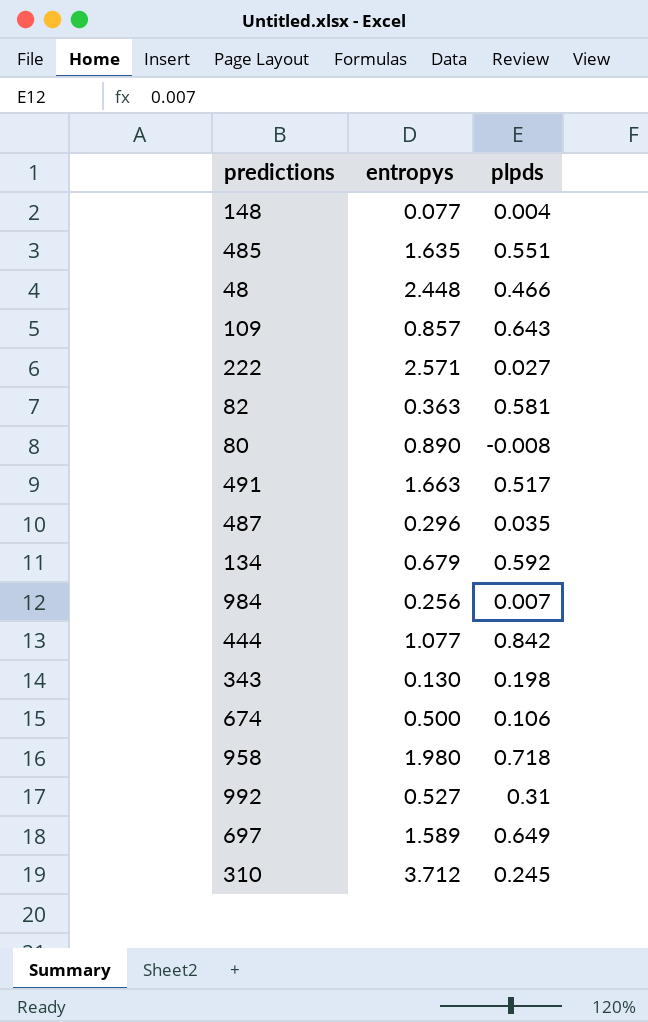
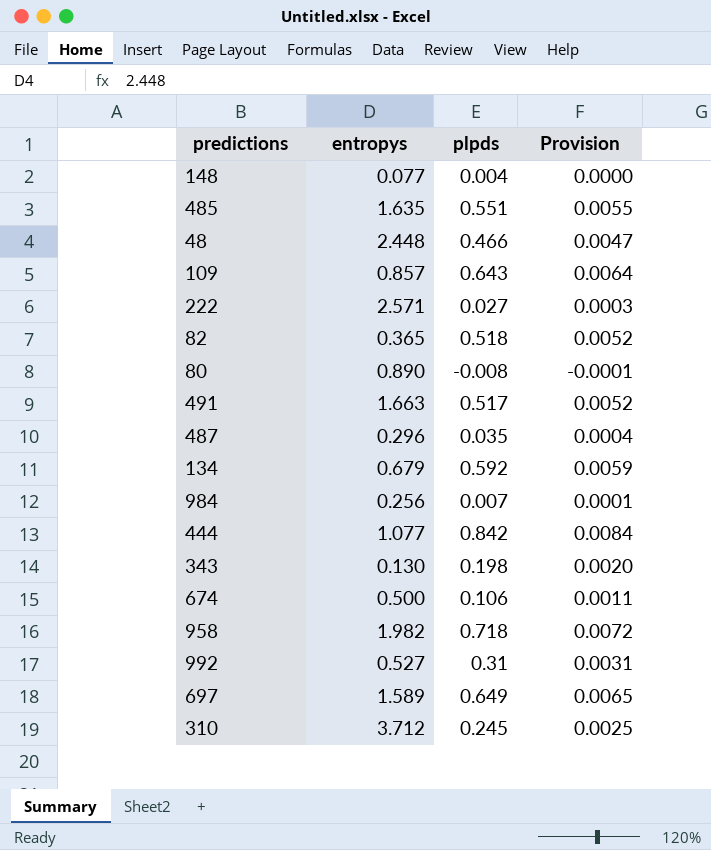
column Provision | formula: none -> [plpds] * 0.01
82 | entropys: 0.363 -> 0.365
82 | plpds: 0.581 -> 0.518
958 | entropys: 1.980 -> 1.982

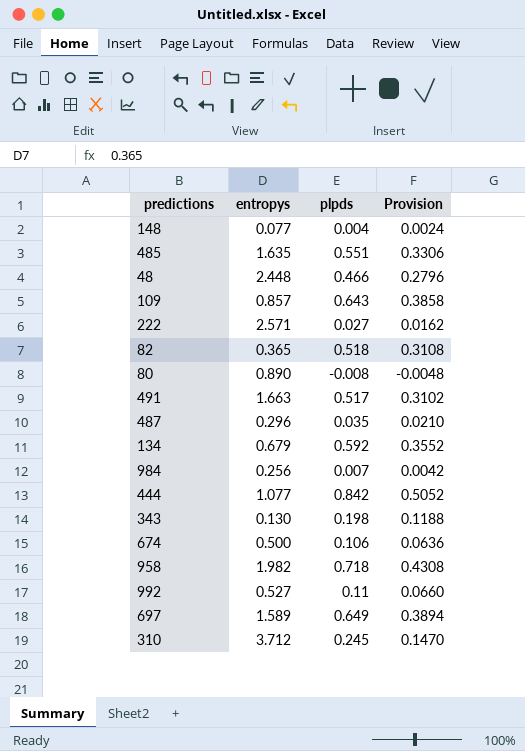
column Provision | formula: [plpds] * 0.01 -> [plpds] * 0.6
992 | plpds: 0.31 -> 0.11

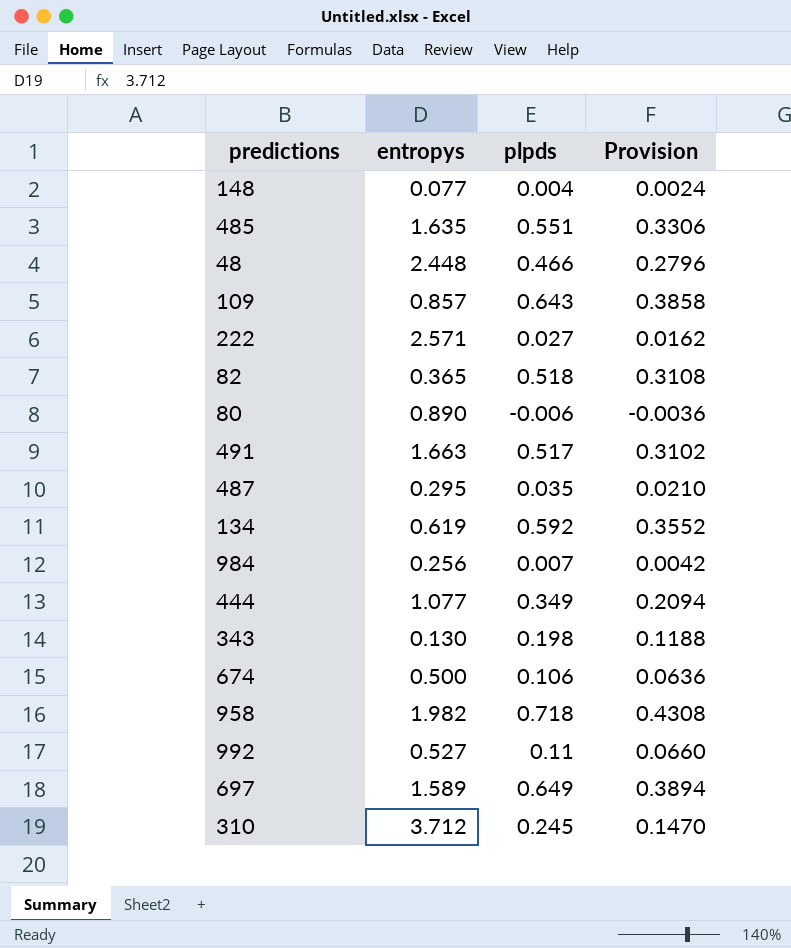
80 | plpds: -0.008 -> -0.006
80 | Provision: -0.0048 -> -0.0036
487 | entropys: 0.296 -> 0.295
134 | entropys: 0.679 -> 0.619
444 | plpds: 0.842 -> 0.349
444 | Provision: 0.5052 -> 0.2094

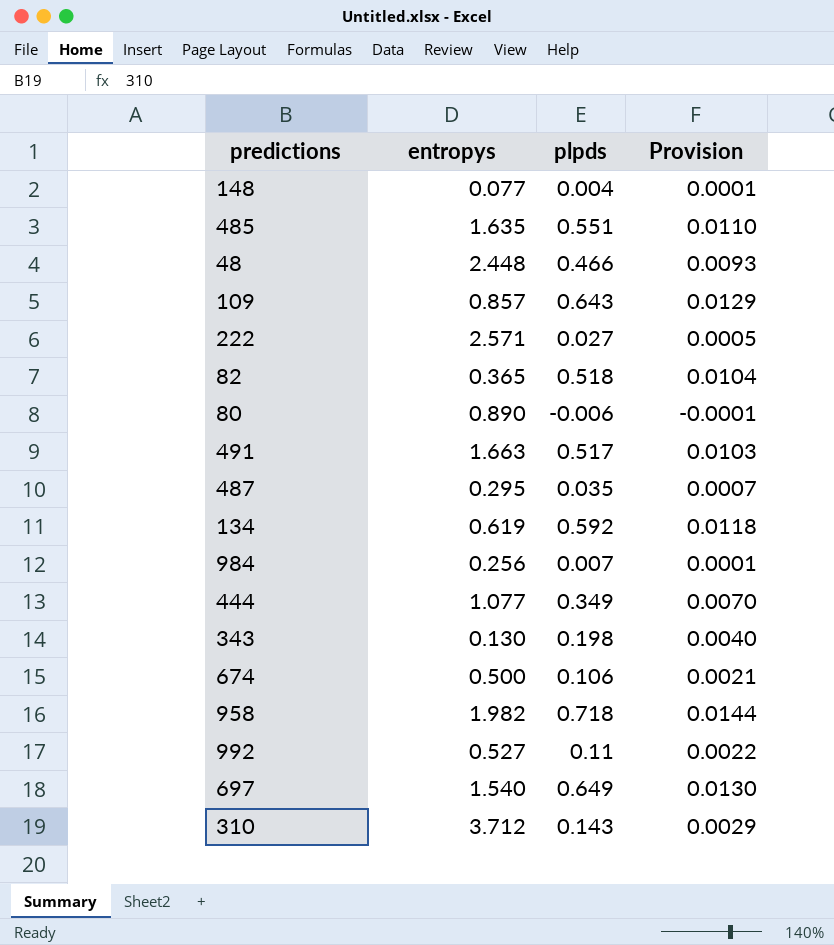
column Provision | formula: [plpds] * 0.6 -> [plpds] * 0.02
697 | entropys: 1.589 -> 1.540
310 | plpds: 0.245 -> 0.143

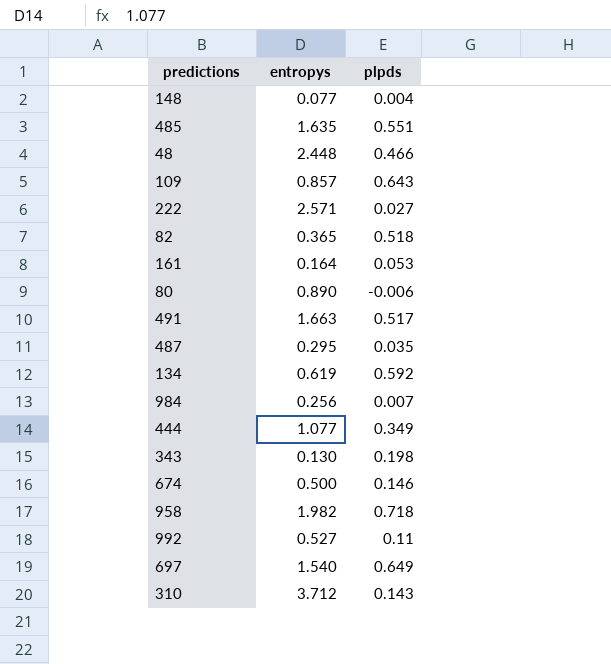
column Provision | formula: [plpds] * 0.02 -> none
row 161: none -> 0.164 | 0.053
674 | plpds: 0.106 -> 0.146

